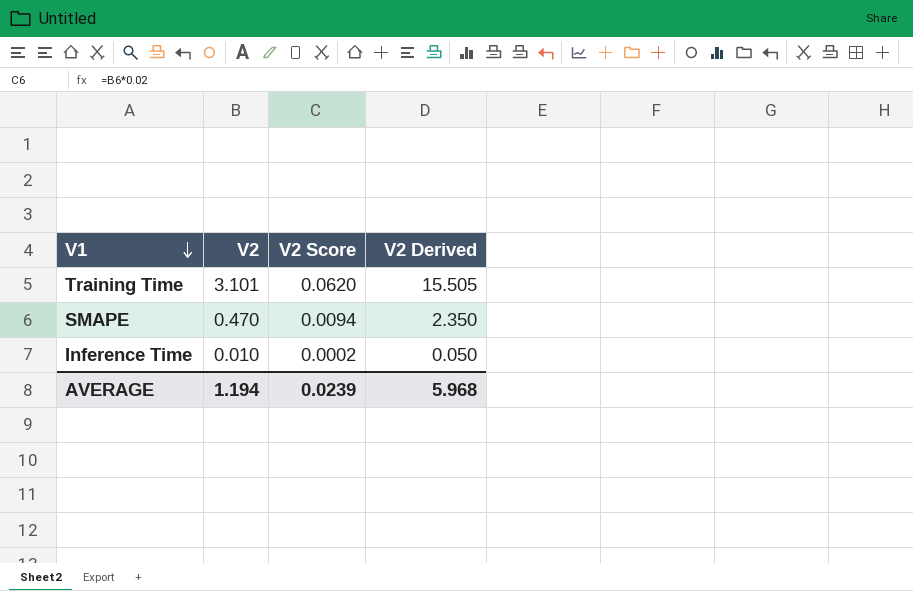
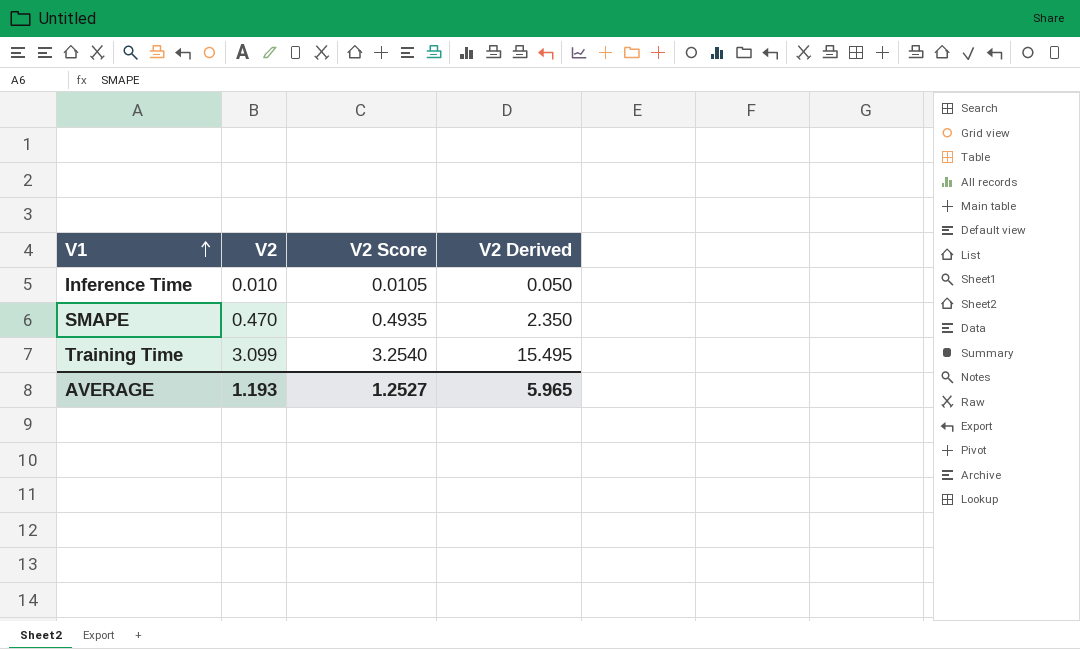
row order: V1 descending -> V1 ascending
column V2 Score | formula: [V2] * 0.02 -> [V2] * 1.05
Training Time | V2: 3.101 -> 3.099
Training Time | V2 Derived: 15.505 -> 15.495
AVERAGE | V2: 1.194 -> 1.193
AVERAGE | V2 Score: 0.0239 -> 1.2527
AVERAGE | V2 Derived: 5.968 -> 5.965

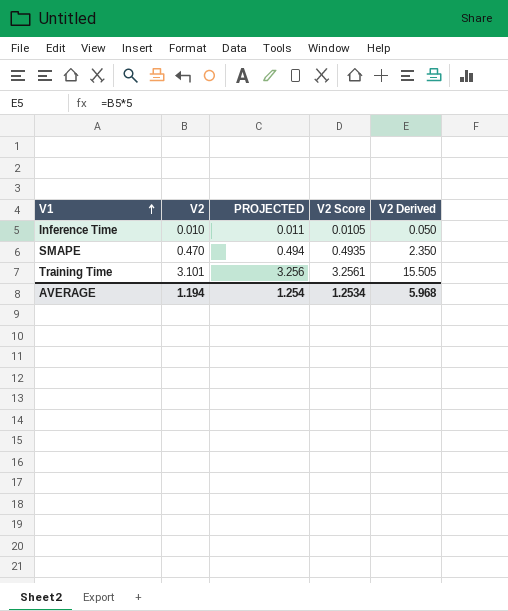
column PROJECTED | formula: none -> [V2] * 1.05
Training Time | V2: 3.099 -> 3.101
Training Time | V2 Score: 3.2540 -> 3.2561
Training Time | V2 Derived: 15.495 -> 15.505
AVERAGE | V2: 1.193 -> 1.194
AVERAGE | V2 Score: 1.2527 -> 1.2534
AVERAGE | V2 Derived: 5.965 -> 5.968

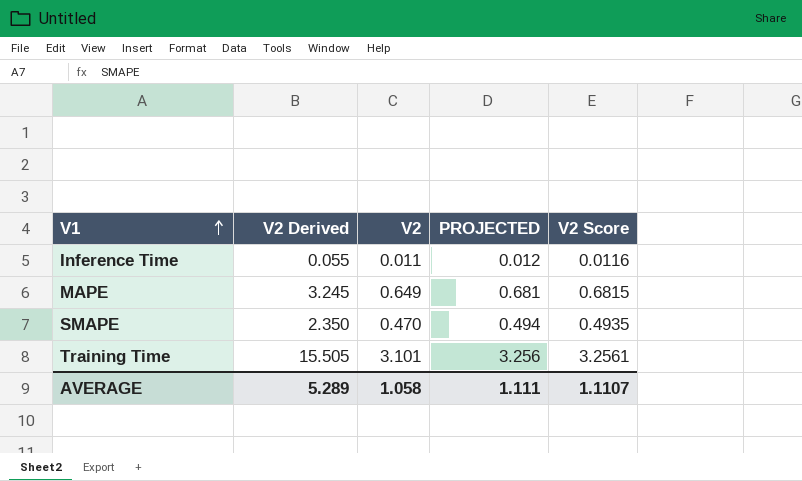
column V2 Derived | position: 5 -> 2
Inference Time | V2 Derived: 0.050 -> 0.055
Inference Time | V2: 0.010 -> 0.011
Inference Time | PROJECTED: 0.011 -> 0.012
Inference Time | V2 Score: 0.0105 -> 0.0116
row MAPE: none -> 3.245 | 0.649 | 0.681 | 0.6815
AVERAGE | V2 Derived: 5.968 -> 5.289
AVERAGE | V2: 1.194 -> 1.058
AVERAGE | PROJECTED: 1.254 -> 1.111
AVERAGE | V2 Score: 1.2534 -> 1.1107

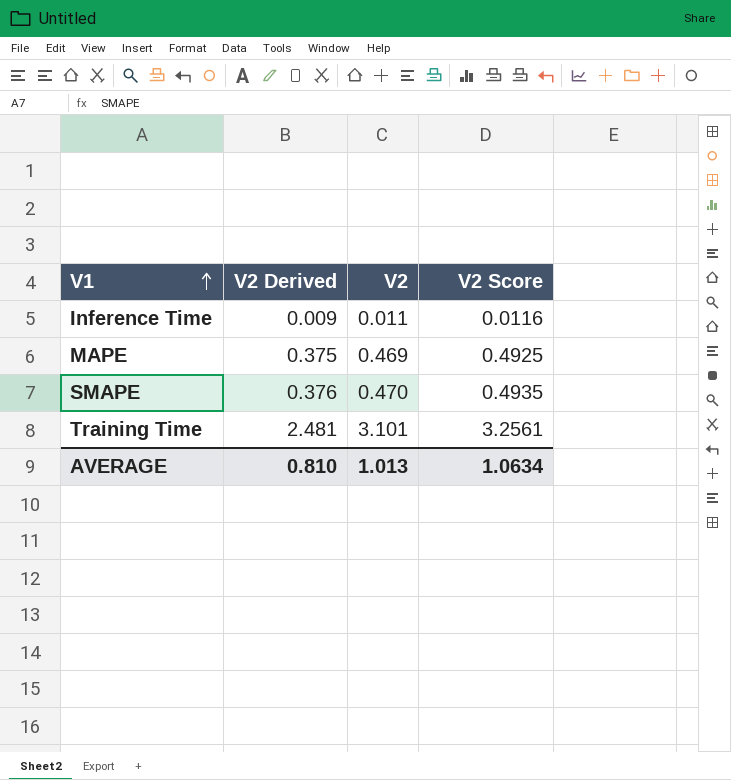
column PROJECTED | formula: [V2] * 1.05 -> none
column V2 Derived | formula: [V2] * 5 -> [V2] * 0.8
MAPE | V2: 0.649 -> 0.469
MAPE | V2 Score: 0.6815 -> 0.4925
AVERAGE | V2 Derived: 5.289 -> 0.810
AVERAGE | V2: 1.058 -> 1.013
AVERAGE | V2 Score: 1.1107 -> 1.0634

